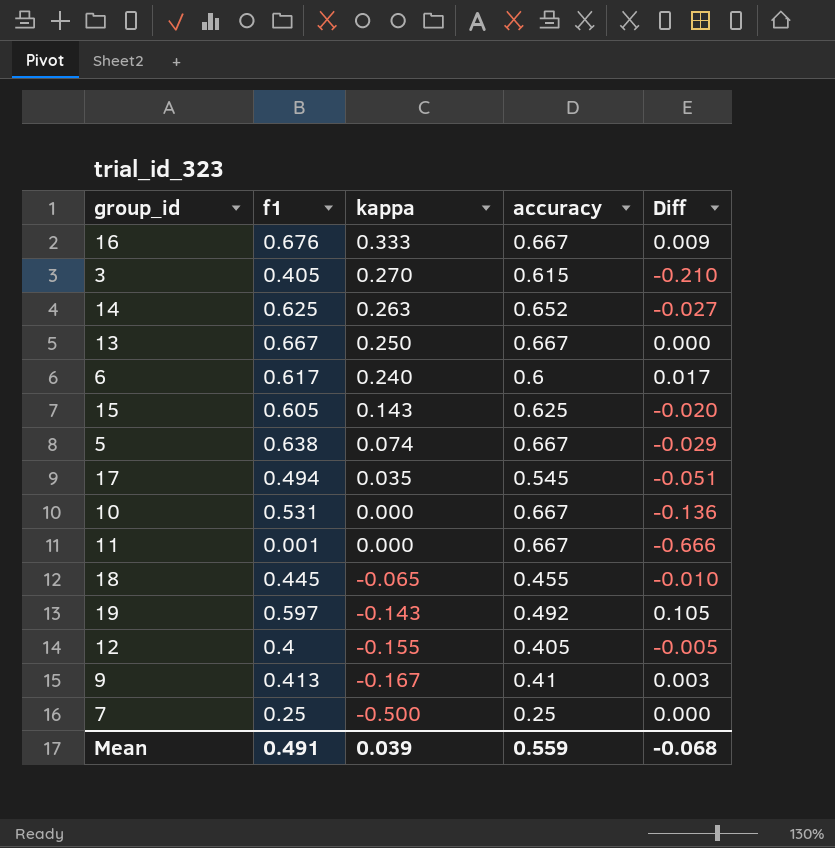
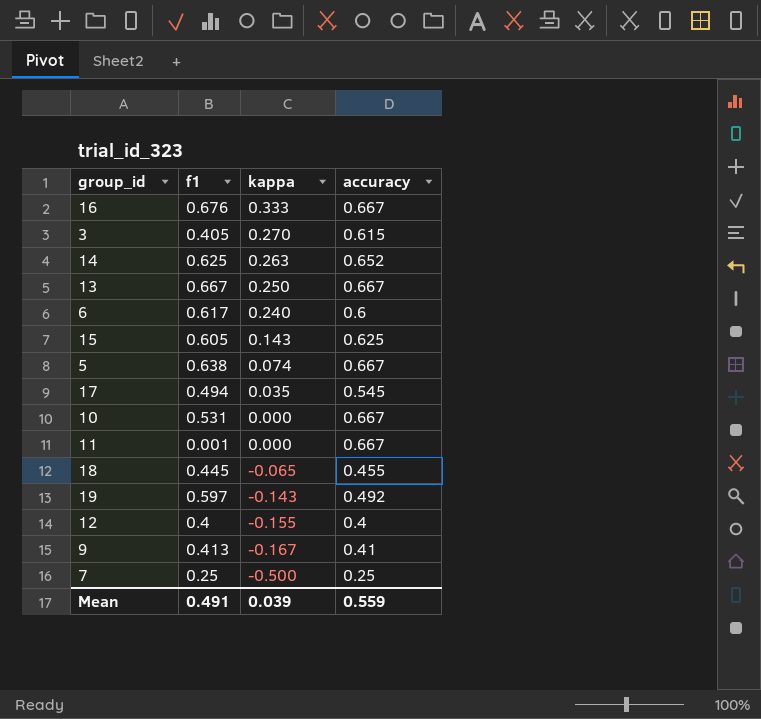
column Diff | formula: [f1] - [accuracy] -> none
12 | accuracy: 0.405 -> 0.4

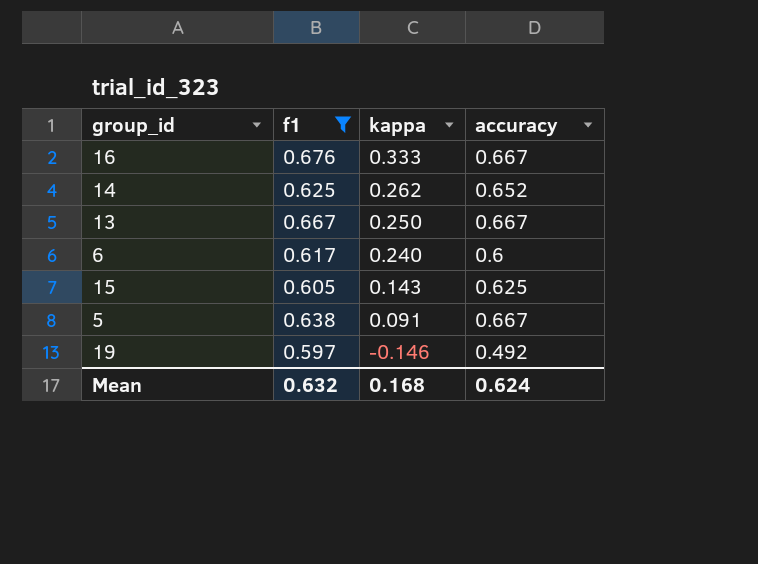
filter: none -> f1 >= 0.597
14 | kappa: 0.263 -> 0.262
5 | kappa: 0.074 -> 0.091
19 | kappa: -0.143 -> -0.146
Mean | f1: 0.491 -> 0.632
Mean | kappa: 0.039 -> 0.168
Mean | accuracy: 0.559 -> 0.624

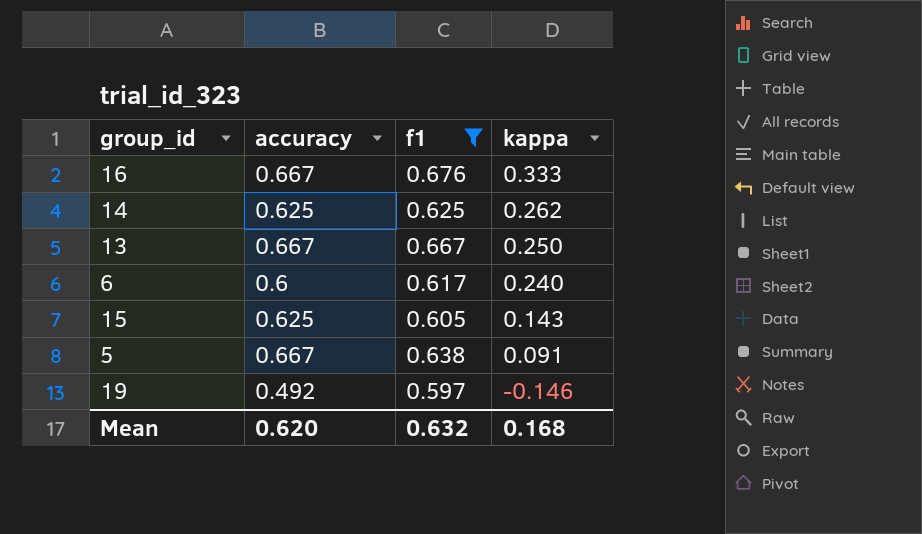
column accuracy | position: 4 -> 2
14 | accuracy: 0.652 -> 0.625
Mean | accuracy: 0.624 -> 0.620

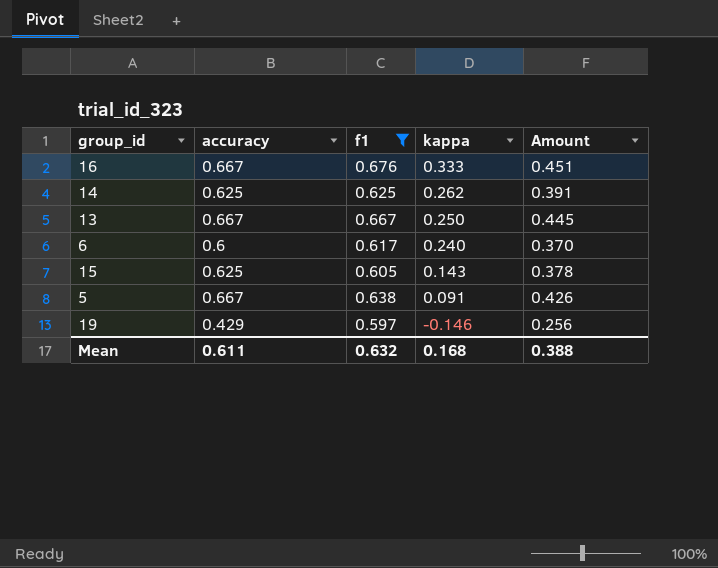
column Amount | formula: none -> [accuracy] * [f1]
19 | accuracy: 0.492 -> 0.429
Mean | accuracy: 0.620 -> 0.611

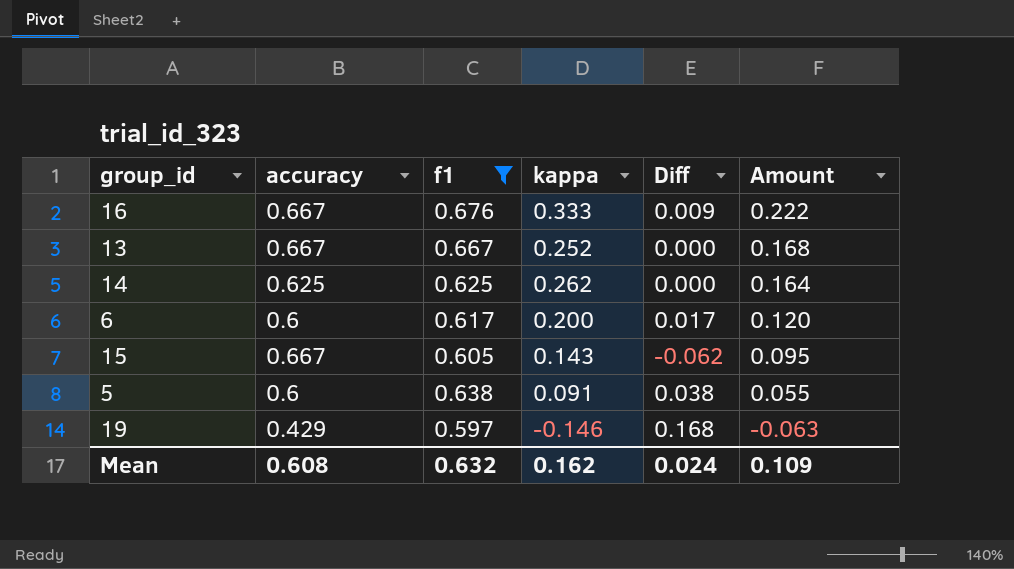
row order: kappa descending -> Amount descending
column Diff | formula: none -> [f1] - [accuracy]
column Amount | formula: [accuracy] * [f1] -> [accuracy] * [kappa]
13 | kappa: 0.250 -> 0.252
6 | kappa: 0.240 -> 0.200
15 | accuracy: 0.625 -> 0.667
5 | accuracy: 0.667 -> 0.6
Mean | accuracy: 0.611 -> 0.608
Mean | kappa: 0.168 -> 0.162
Mean | Amount: 0.388 -> 0.109

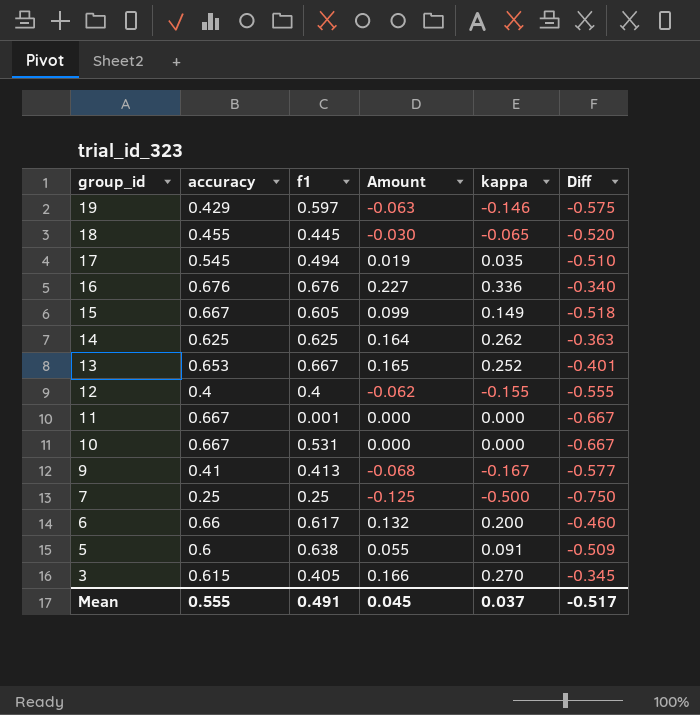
filter: f1 >= 0.597 -> none
row order: Amount descending -> group_id descending
column Amount | position: 6 -> 4
column Diff | formula: [f1] - [accuracy] -> [kappa] - [accuracy]
16 | accuracy: 0.667 -> 0.676
16 | Amount: 0.222 -> 0.227
16 | kappa: 0.333 -> 0.336
15 | Amount: 0.095 -> 0.099
15 | kappa: 0.143 -> 0.149
13 | accuracy: 0.667 -> 0.653
13 | Amount: 0.168 -> 0.165
6 | accuracy: 0.6 -> 0.66
6 | Amount: 0.120 -> 0.132
Mean | accuracy: 0.608 -> 0.555
Mean | f1: 0.632 -> 0.491
Mean | Amount: 0.109 -> 0.045
Mean | kappa: 0.162 -> 0.037
Mean | Diff: 0.024 -> -0.517

